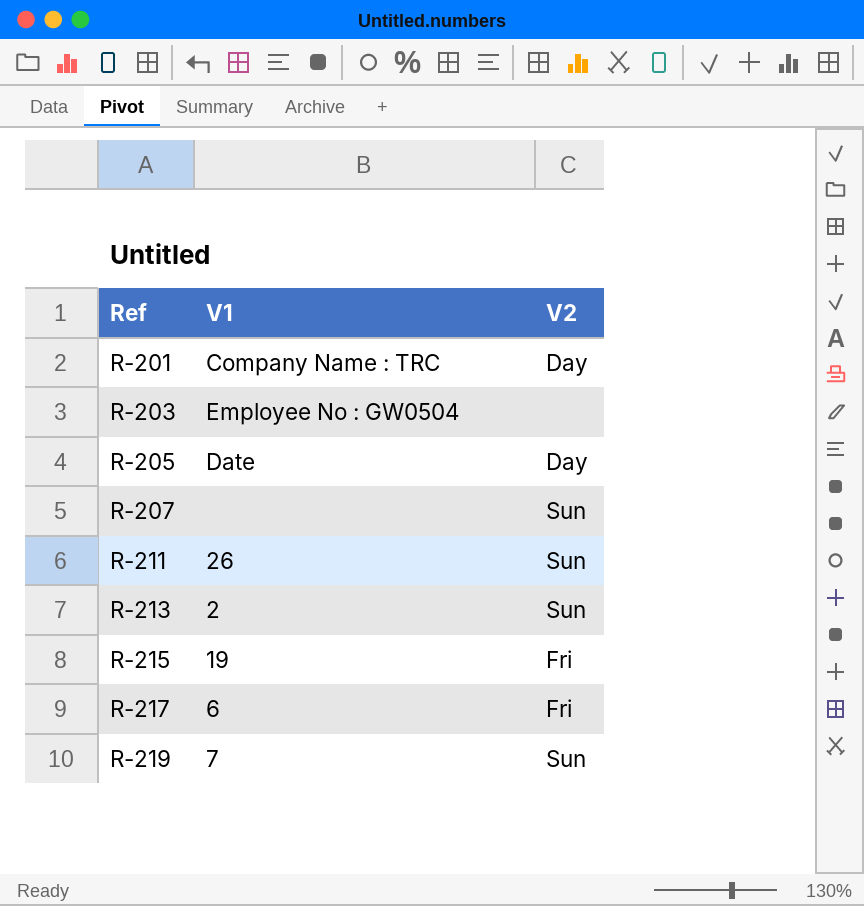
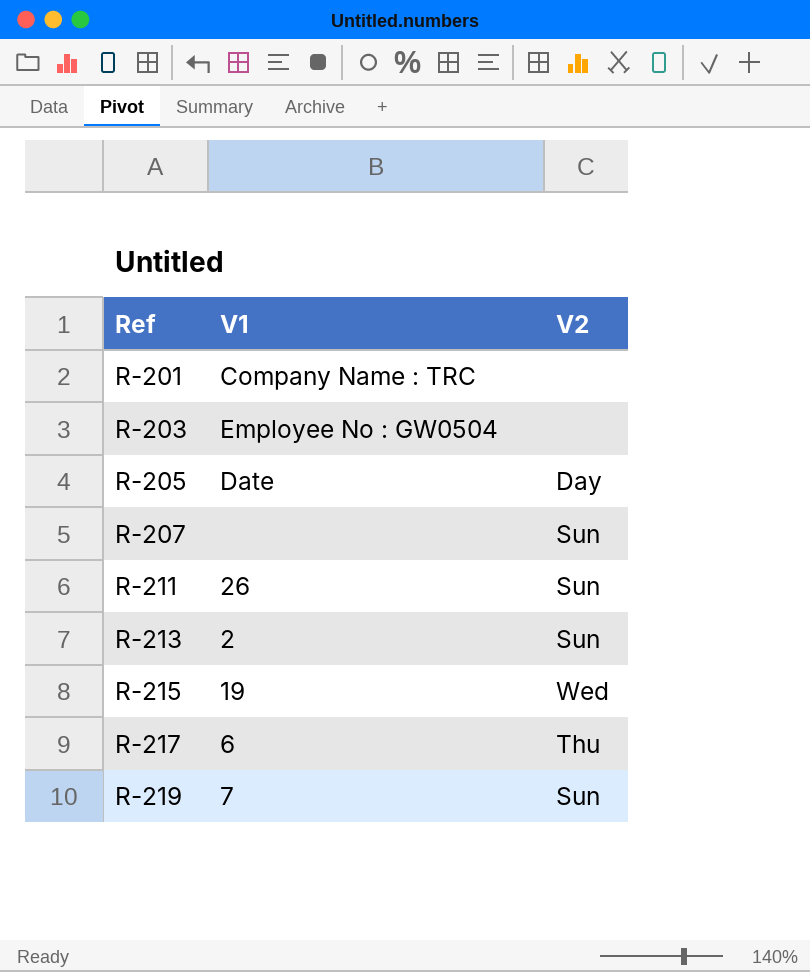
R-201 | V2: Day -> none
R-215 | V2: Fri -> Wed
R-217 | V2: Fri -> Thu

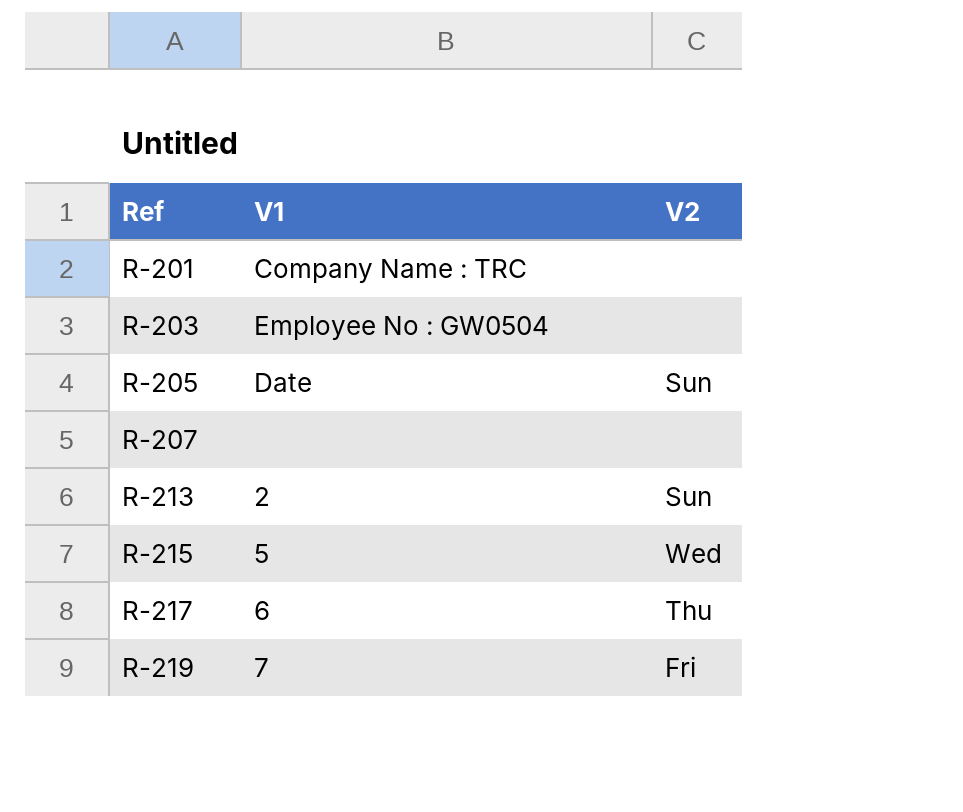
row R-211: 26 | Sun -> none
R-205 | V2: Day -> Sun
R-207 | V2: Sun -> none
R-215 | V1: 19 -> 5
R-219 | V2: Sun -> Fri

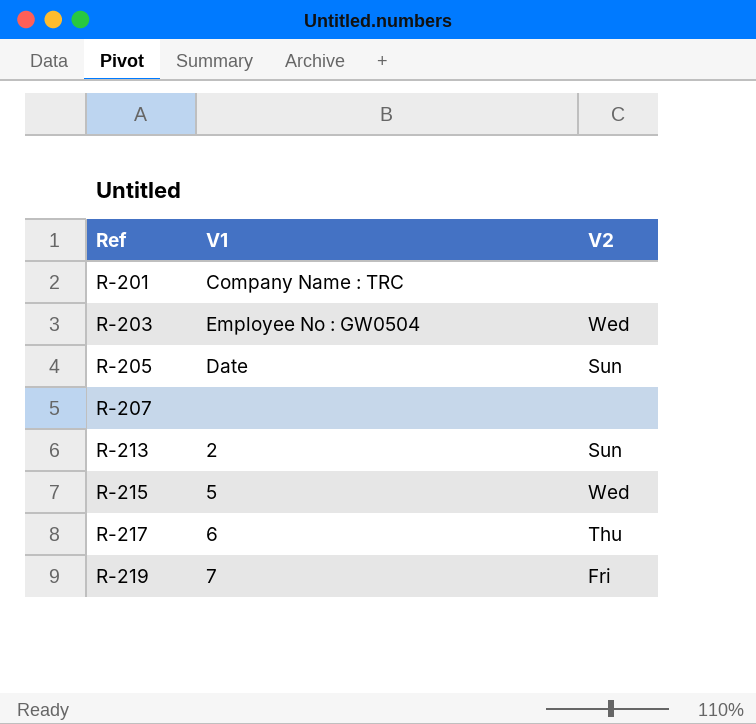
R-203 | V2: none -> Wed

